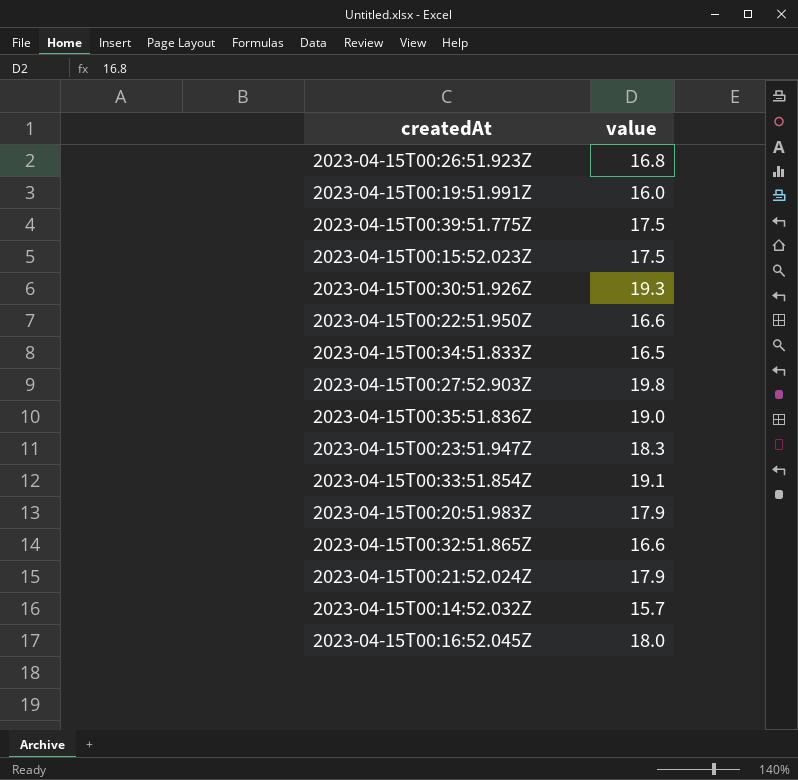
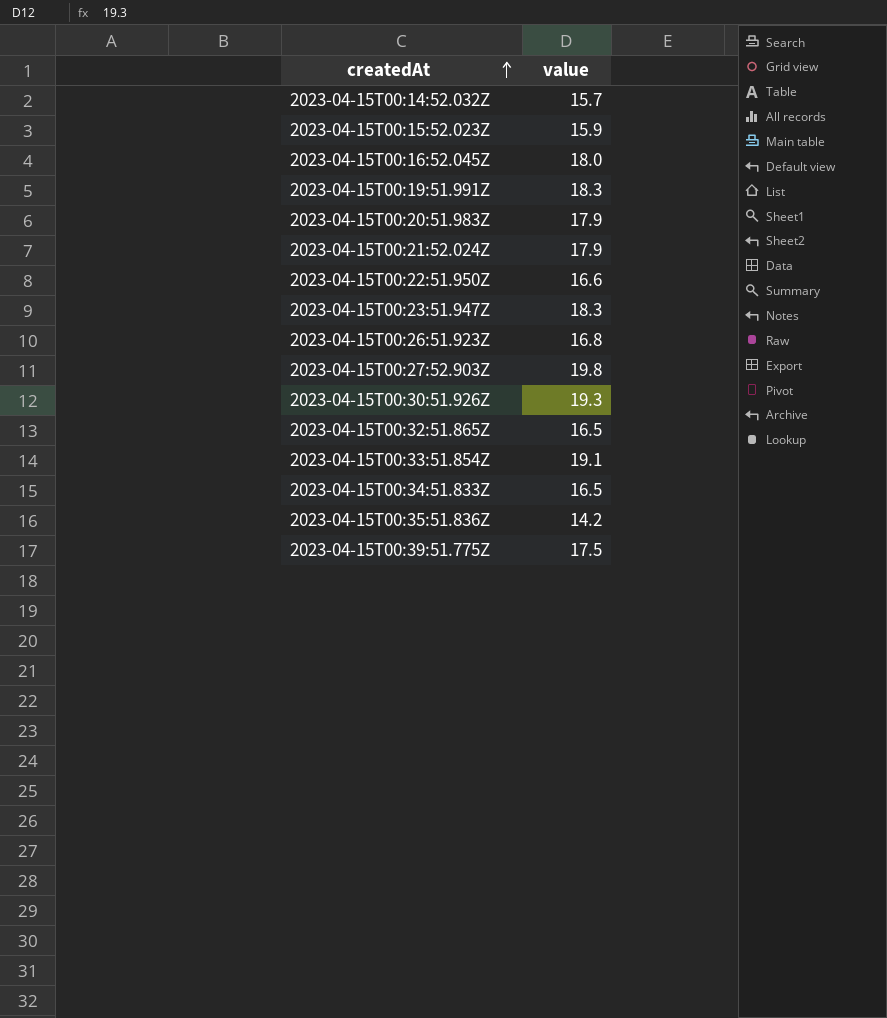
row order: none -> createdAt ascending
2023-04-15T00:15:52.023Z | value: 17.5 -> 15.9
2023-04-15T00:19:51.991Z | value: 16.0 -> 18.3
2023-04-15T00:32:51.865Z | value: 16.6 -> 16.5
2023-04-15T00:35:51.836Z | value: 19.0 -> 14.2

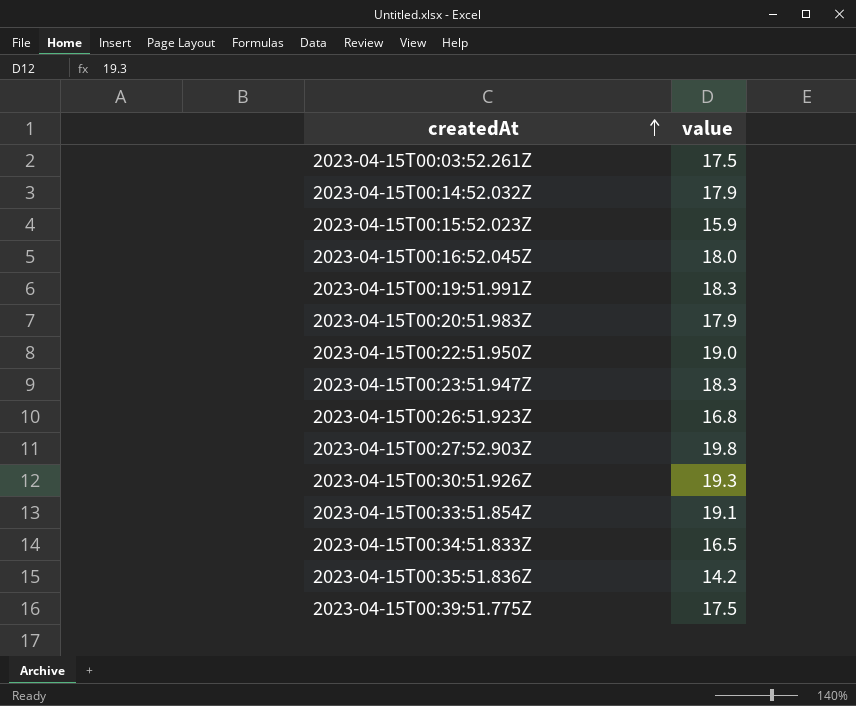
row 2023-04-15T00:21:52.024Z: 17.9 -> none
row 2023-04-15T00:32:51.865Z: 16.5 -> none
row 2023-04-15T00:03:52.261Z: none -> 17.5
2023-04-15T00:14:52.032Z | value: 15.7 -> 17.9
2023-04-15T00:22:51.950Z | value: 16.6 -> 19.0

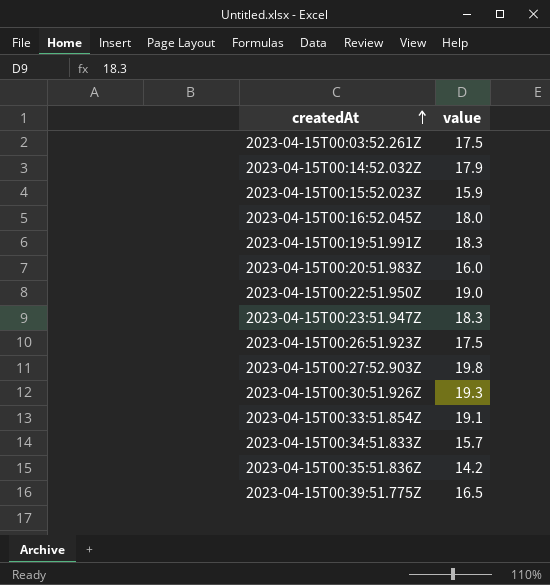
2023-04-15T00:20:51.983Z | value: 17.9 -> 16.0
2023-04-15T00:26:51.923Z | value: 16.8 -> 17.5
2023-04-15T00:34:51.833Z | value: 16.5 -> 15.7
2023-04-15T00:39:51.775Z | value: 17.5 -> 16.5

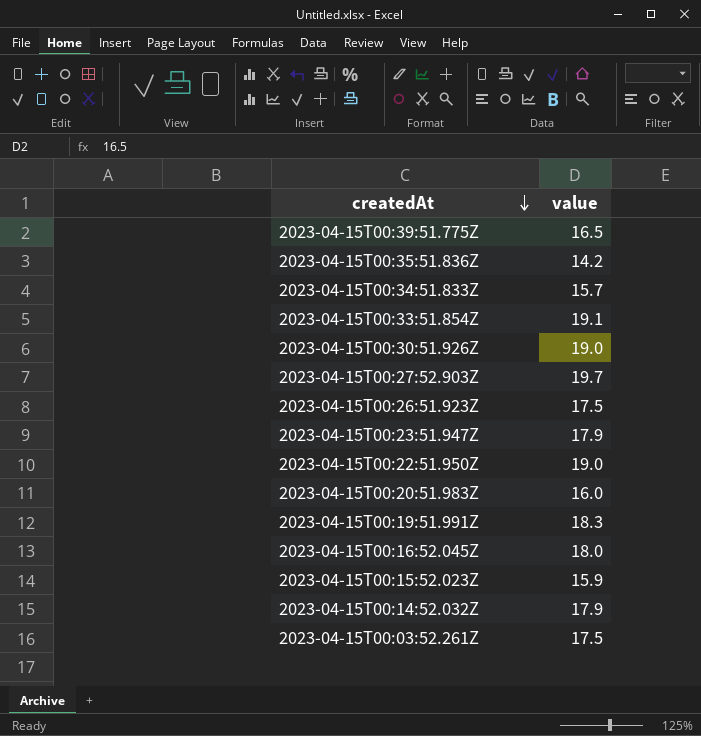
row order: createdAt ascending -> createdAt descending
2023-04-15T00:30:51.926Z | value: 19.3 -> 19.0
2023-04-15T00:27:52.903Z | value: 19.8 -> 19.7
2023-04-15T00:23:51.947Z | value: 18.3 -> 17.9

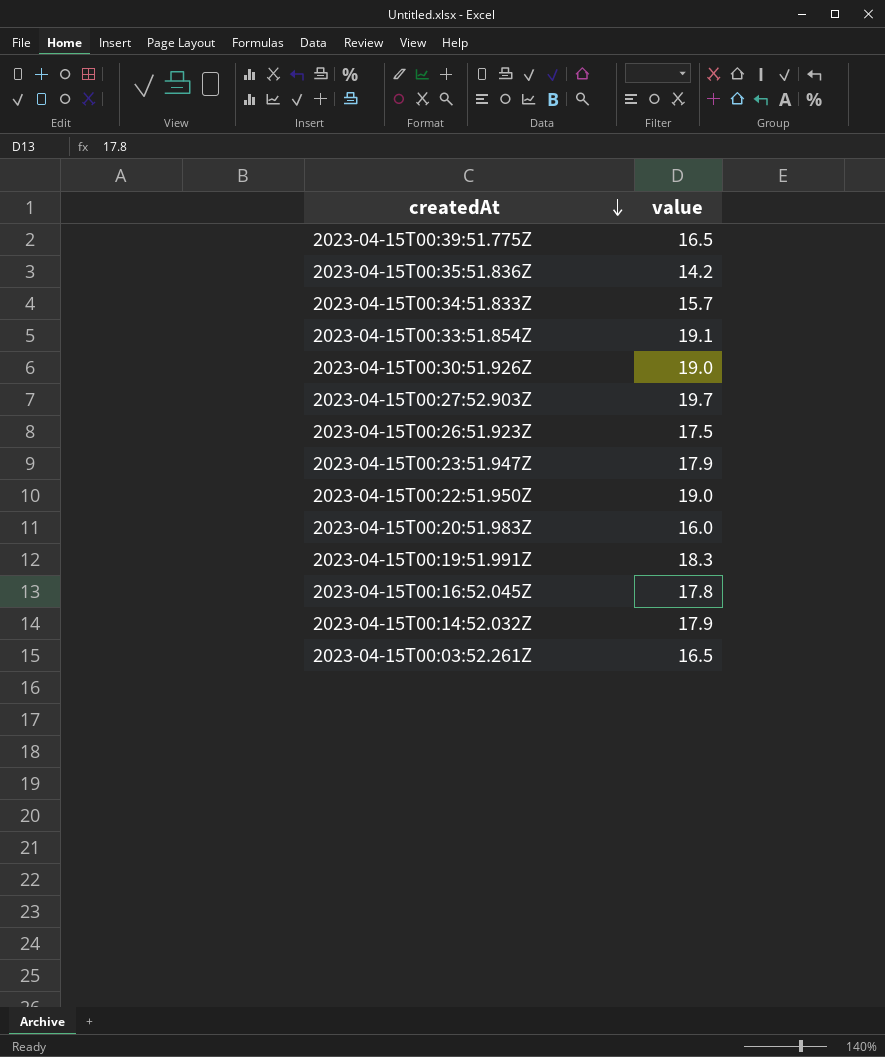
row 2023-04-15T00:15:52.023Z: 15.9 -> none
2023-04-15T00:16:52.045Z | value: 18.0 -> 17.8
2023-04-15T00:03:52.261Z | value: 17.5 -> 16.5

